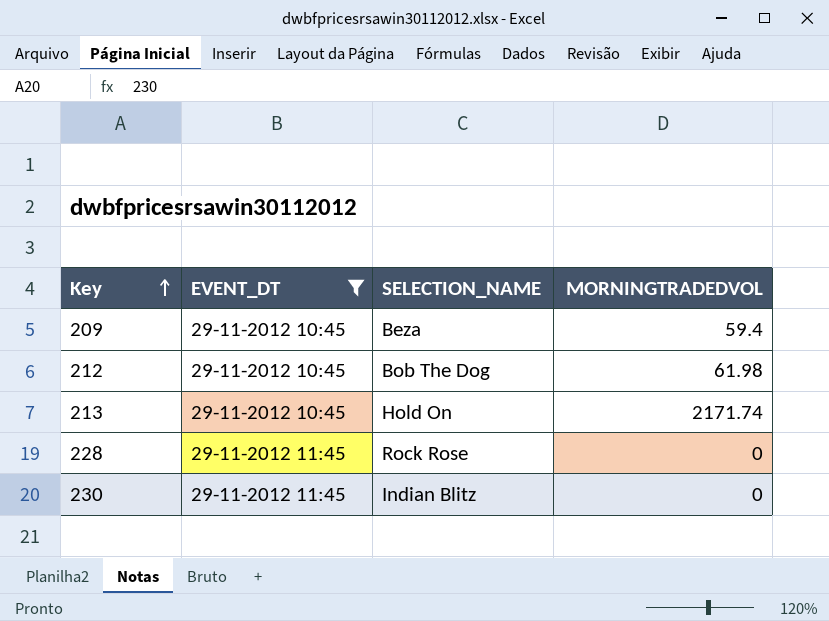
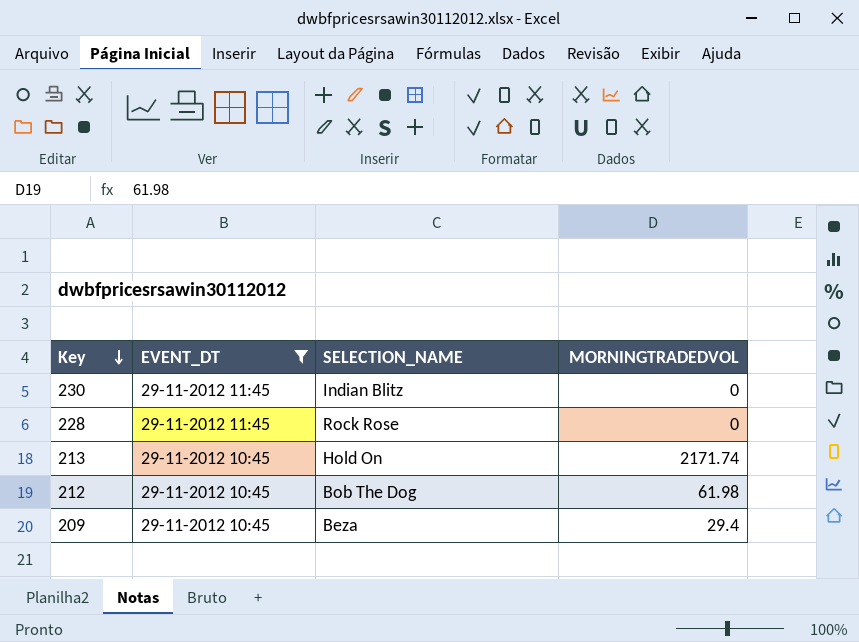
row order: Key ascending -> Key descending
209 | MORNINGTRADEDVOL: 59.4 -> 29.4

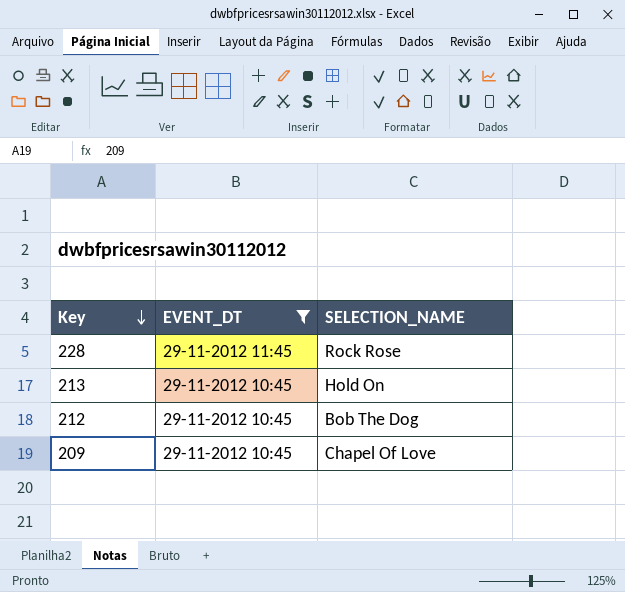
column MORNINGTRADEDVOL | position: 4 -> none
row 230: 29-11-2012 11:45 | Indian Blitz | 0 -> none
209 | SELECTION_NAME: Beza -> Chapel Of Love

